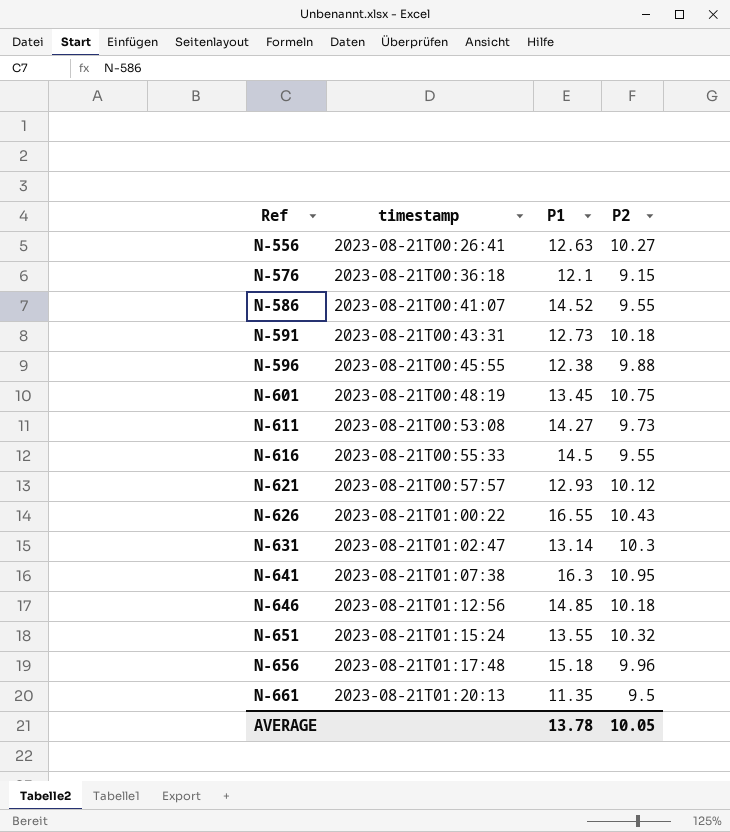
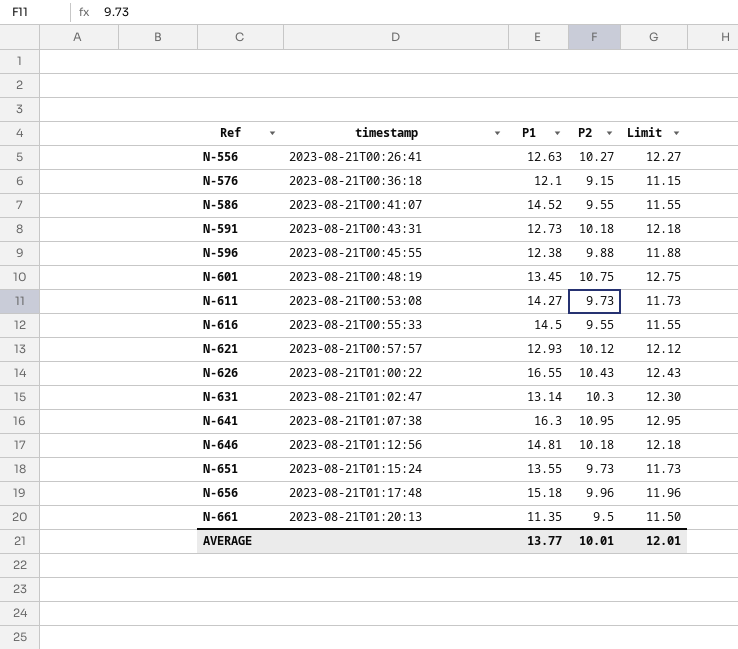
column Limit | formula: none -> [P2] + 2
N-646 | P1: 14.85 -> 14.81
N-651 | P2: 10.32 -> 9.73
AVERAGE | P1: 13.78 -> 13.77
AVERAGE | P2: 10.05 -> 10.01

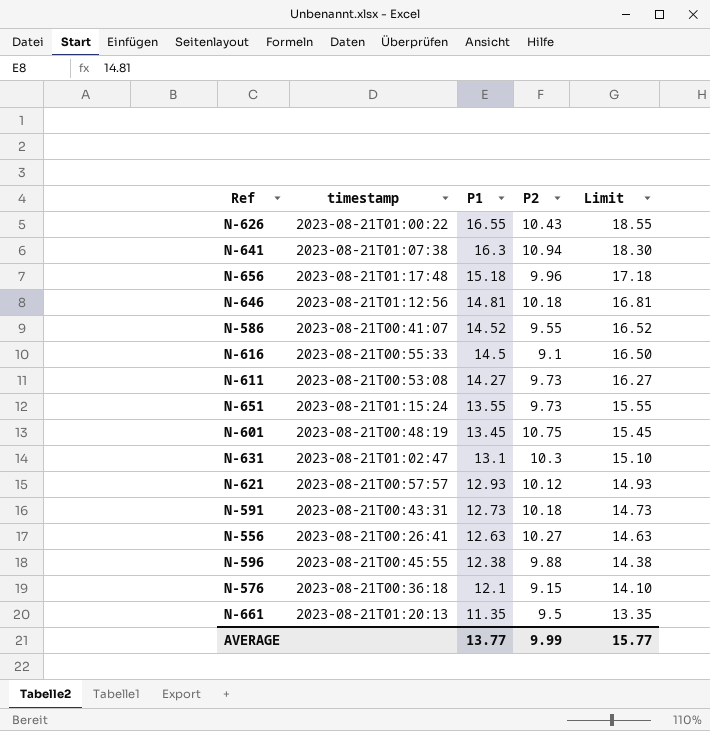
row order: Ref ascending -> P1 descending
column Limit | formula: [P2] + 2 -> [P1] + 2
N-641 | P2: 10.95 -> 10.94
N-616 | P2: 9.55 -> 9.1
N-631 | P1: 13.14 -> 13.1
AVERAGE | P2: 10.01 -> 9.99
AVERAGE | Limit: 12.01 -> 15.77

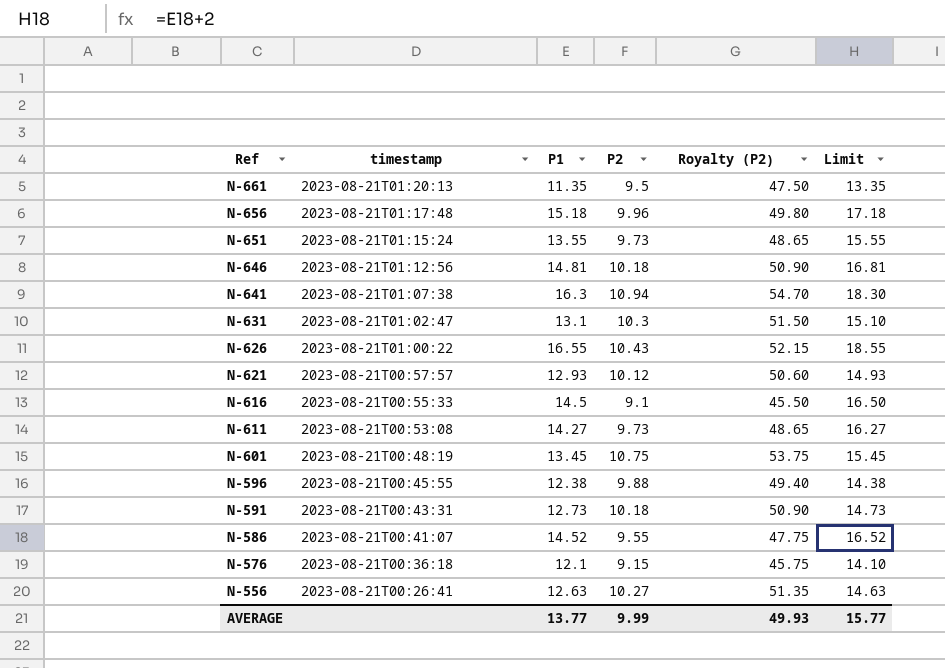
row order: P1 descending -> Ref descending
column Royalty (P2) | formula: none -> [P2] * 5

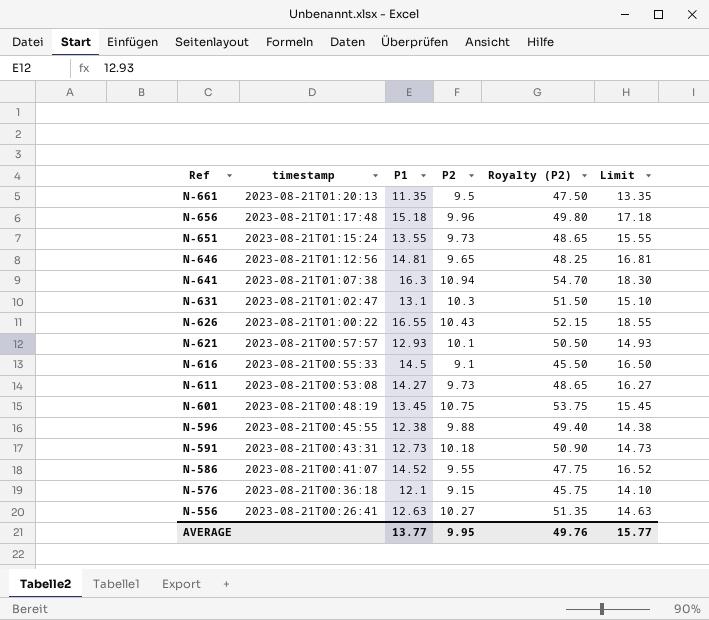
N-646 | P2: 10.18 -> 9.65
N-646 | Royalty (P2): 50.90 -> 48.25
N-621 | P2: 10.12 -> 10.1
N-621 | Royalty (P2): 50.60 -> 50.50
AVERAGE | P2: 9.99 -> 9.95
AVERAGE | Royalty (P2): 49.93 -> 49.76

